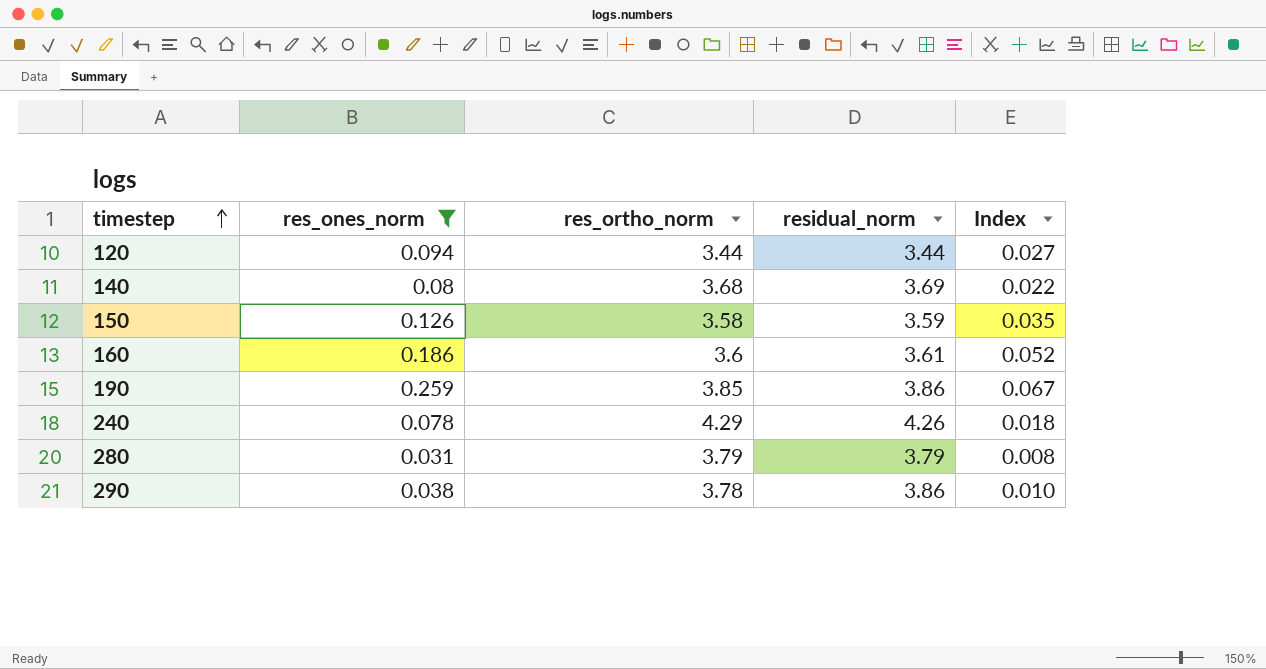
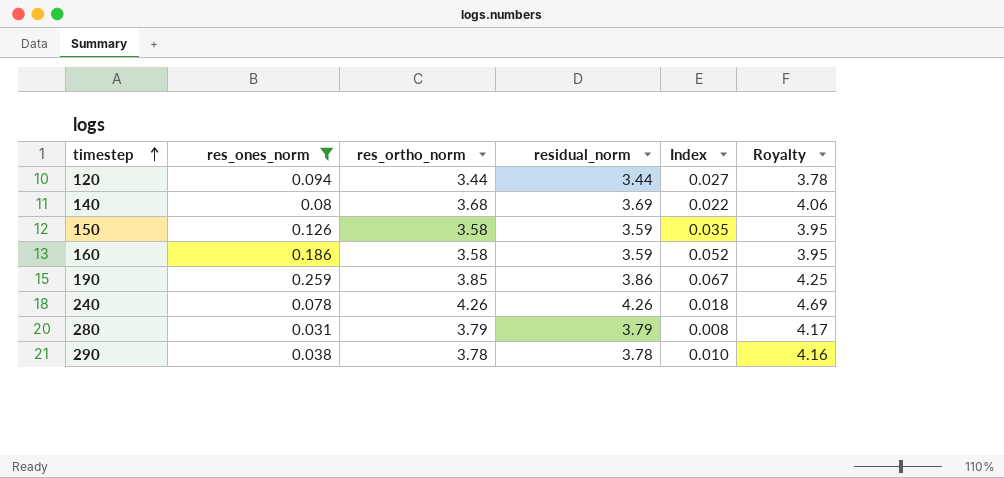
column Royalty | formula: none -> [residual_norm] * 1.1
160 | res_ortho_norm: 3.6 -> 3.58
160 | residual_norm: 3.61 -> 3.59
240 | res_ortho_norm: 4.29 -> 4.26
290 | residual_norm: 3.86 -> 3.78

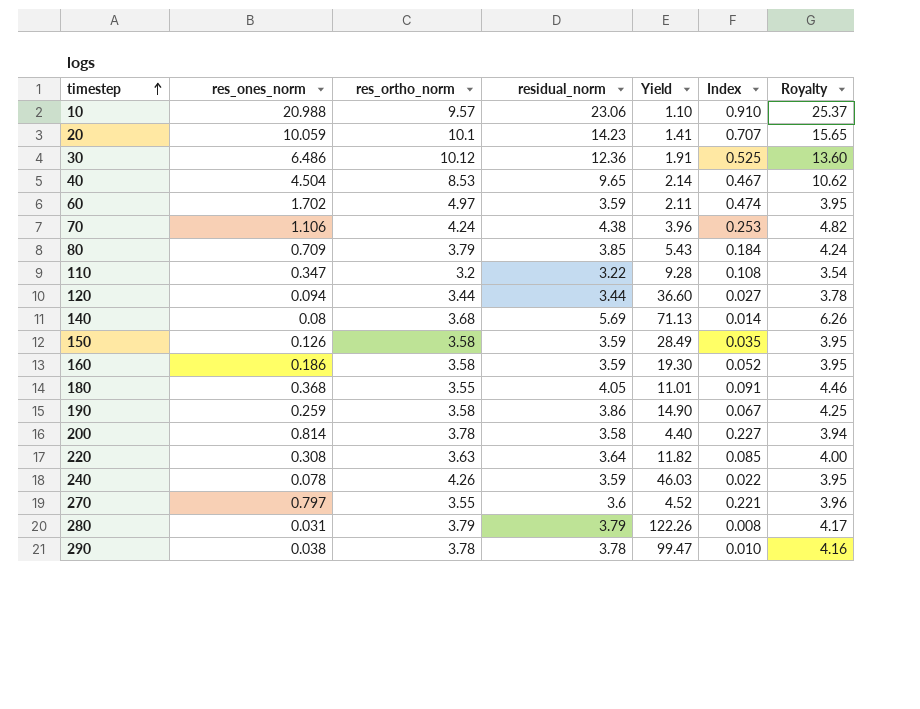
filter: res_ones_norm <= 0.259 -> none
column Yield | formula: none -> [residual_norm] / [res_ones_norm]
140 | residual_norm: 3.69 -> 5.69
140 | Index: 0.022 -> 0.014
140 | Royalty: 4.06 -> 6.26
190 | res_ortho_norm: 3.85 -> 3.58
240 | residual_norm: 4.26 -> 3.59
240 | Index: 0.018 -> 0.022
240 | Royalty: 4.69 -> 3.95

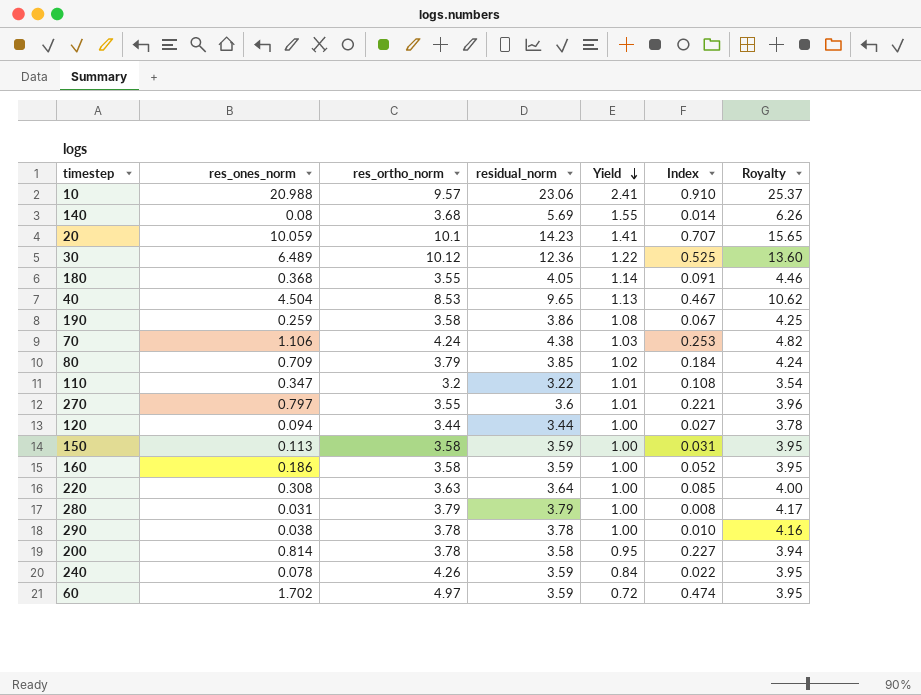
row order: timestep ascending -> Yield descending
column Yield | formula: [residual_norm] / [res_ones_norm] -> [residual_norm] / [res_ortho_norm]
30 | res_ones_norm: 6.486 -> 6.489
150 | res_ones_norm: 0.126 -> 0.113
150 | Index: 0.035 -> 0.031

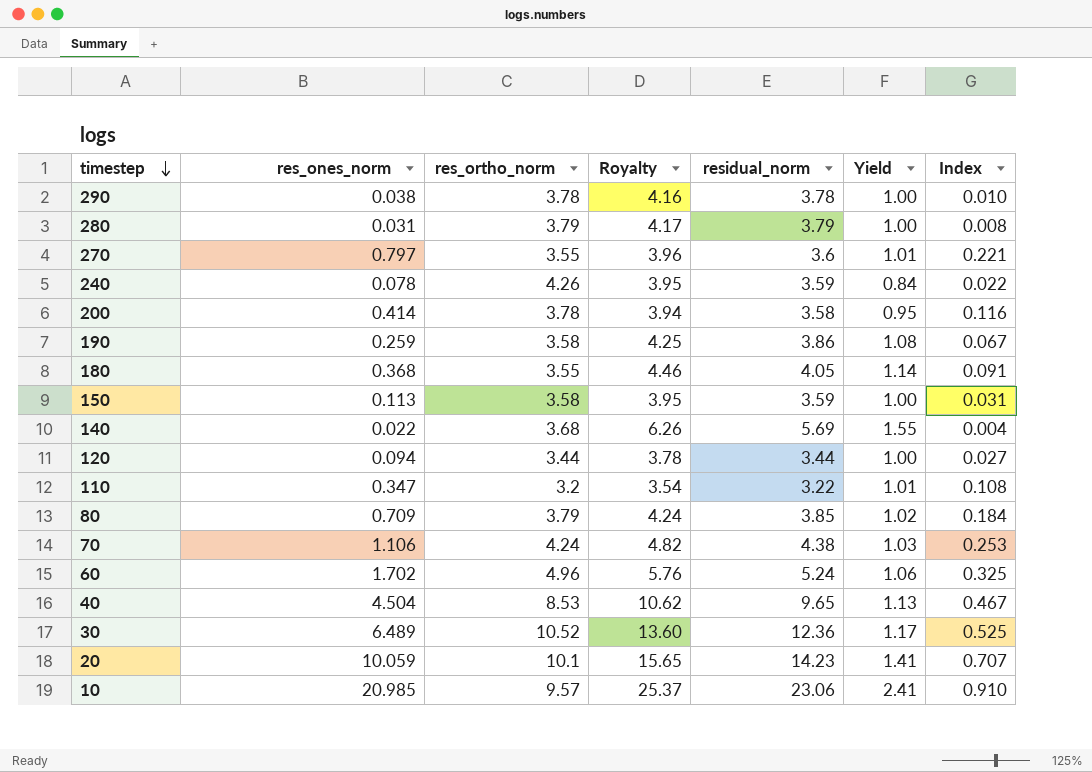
row order: Yield descending -> timestep descending
column Royalty | position: 7 -> 4
row 160: 0.186 | 3.58 | 3.59 | 1.00 | 0.052 | 3.95 -> none
row 220: 0.308 | 3.63 | 3.64 | 1.00 | 0.085 | 4.00 -> none
200 | res_ones_norm: 0.814 -> 0.414
200 | Index: 0.227 -> 0.116
140 | res_ones_norm: 0.08 -> 0.022
140 | Index: 0.014 -> 0.004
60 | res_ortho_norm: 4.97 -> 4.96
60 | Royalty: 3.95 -> 5.76
60 | residual_norm: 3.59 -> 5.24
60 | Yield: 0.72 -> 1.06
60 | Index: 0.474 -> 0.325
30 | res_ortho_norm: 10.12 -> 10.52
30 | Yield: 1.22 -> 1.17
10 | res_ones_norm: 20.988 -> 20.985

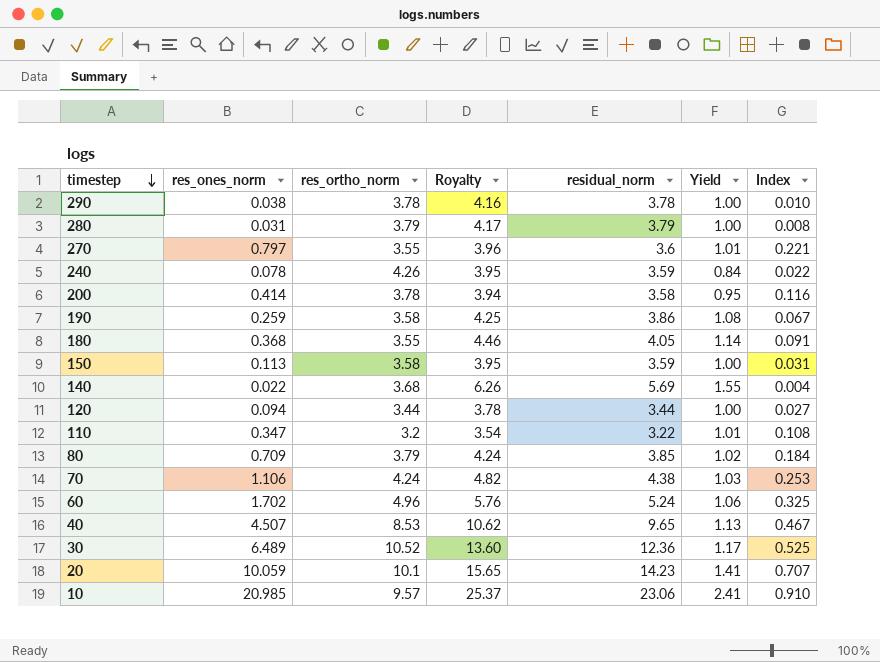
40 | res_ones_norm: 4.504 -> 4.507

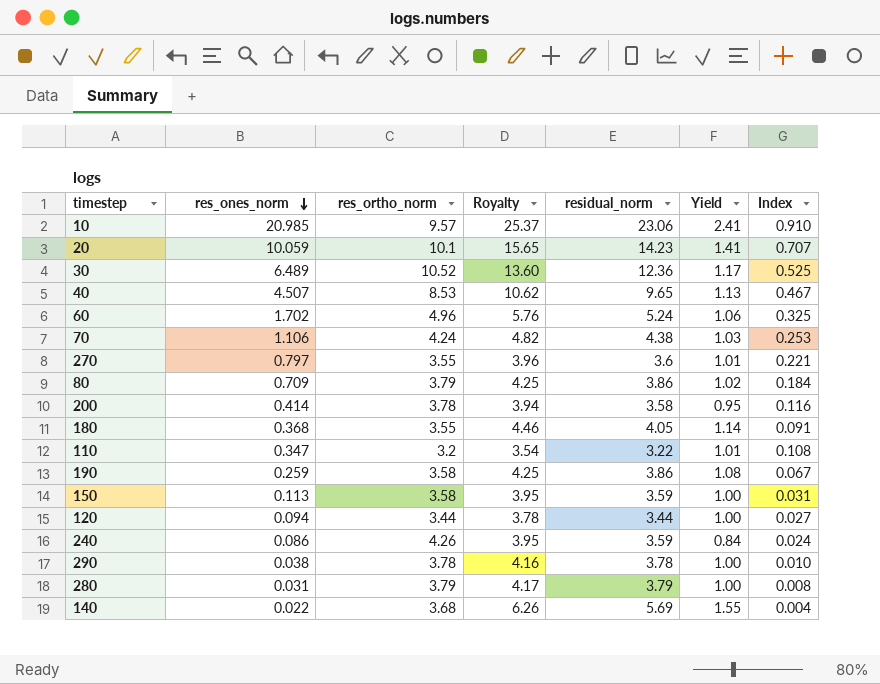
row order: timestep descending -> res_ones_norm descending
80 | Royalty: 4.24 -> 4.25
80 | residual_norm: 3.85 -> 3.86
240 | res_ones_norm: 0.078 -> 0.086
240 | Index: 0.022 -> 0.024

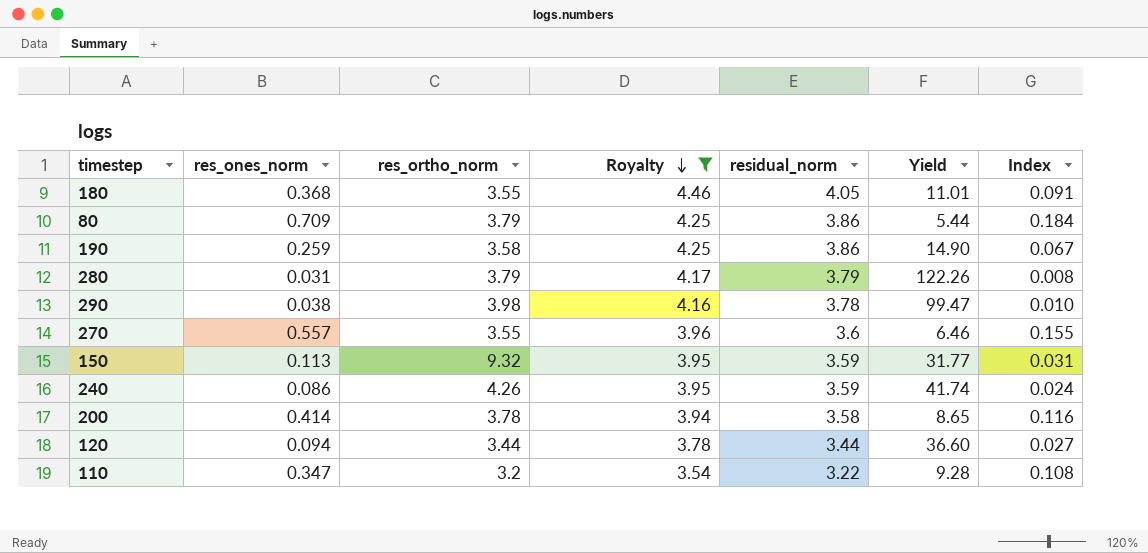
filter: none -> Royalty <= 4.46
row order: res_ones_norm descending -> Royalty descending
column Yield | formula: [residual_norm] / [res_ortho_norm] -> [residual_norm] / [res_ones_norm]
290 | res_ortho_norm: 3.78 -> 3.98
270 | res_ones_norm: 0.797 -> 0.557
270 | Index: 0.221 -> 0.155
150 | res_ortho_norm: 3.58 -> 9.32

